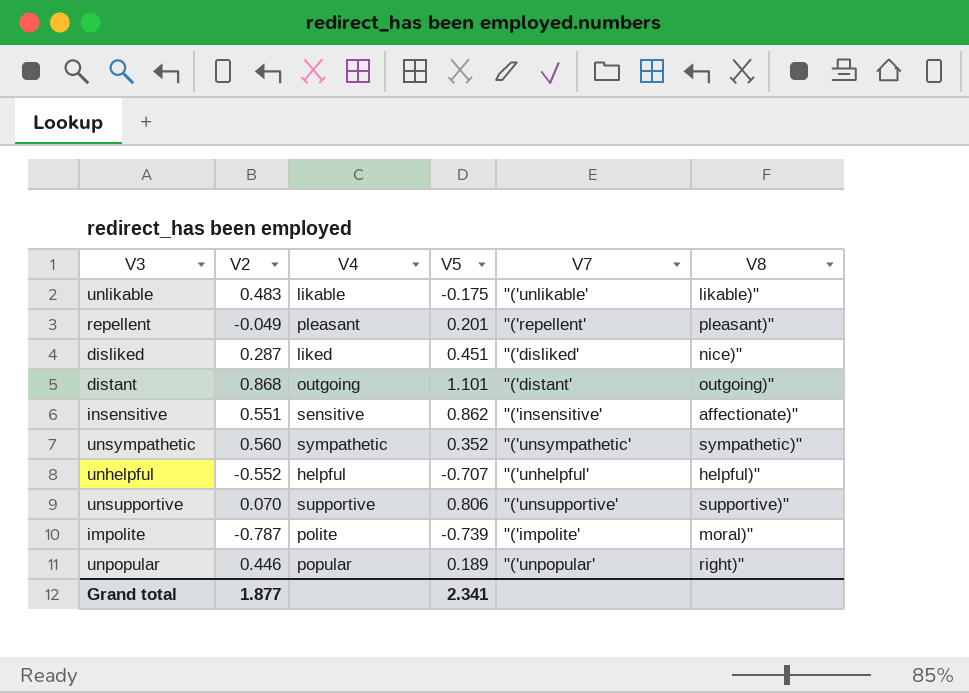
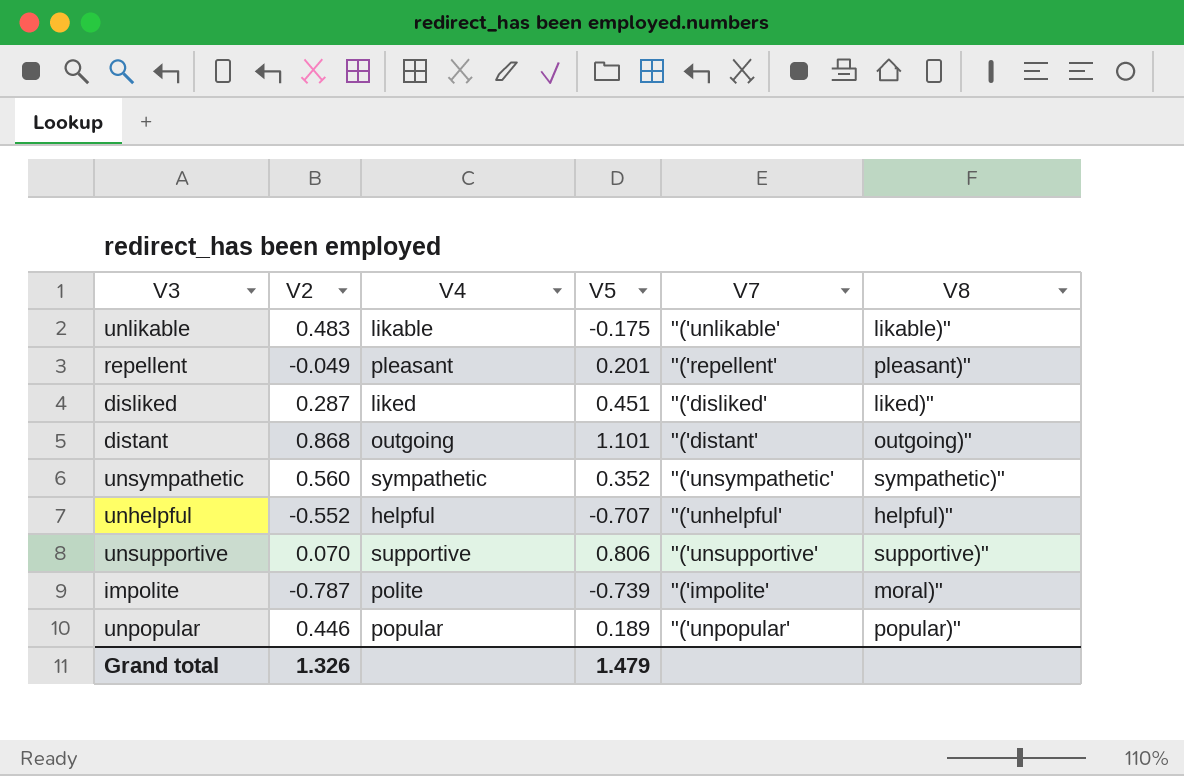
row insensitive: 0.551 | sensitive | 0.862 | "('insensitive' | affectionate)" -> none
disliked | V8: nice)" -> liked)"
unpopular | V8: right)" -> popular)"
Grand total | V2: 1.877 -> 1.326
Grand total | V5: 2.341 -> 1.479

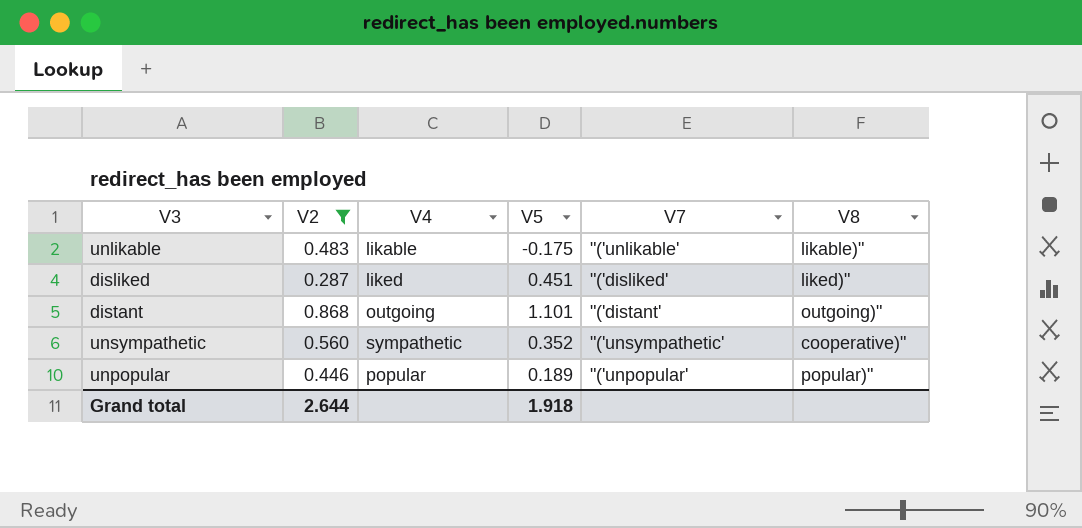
filter: none -> V2 >= 0.287
unsympathetic | V8: sympathetic)" -> cooperative)"
Grand total | V2: 1.326 -> 2.644
Grand total | V5: 1.479 -> 1.918

